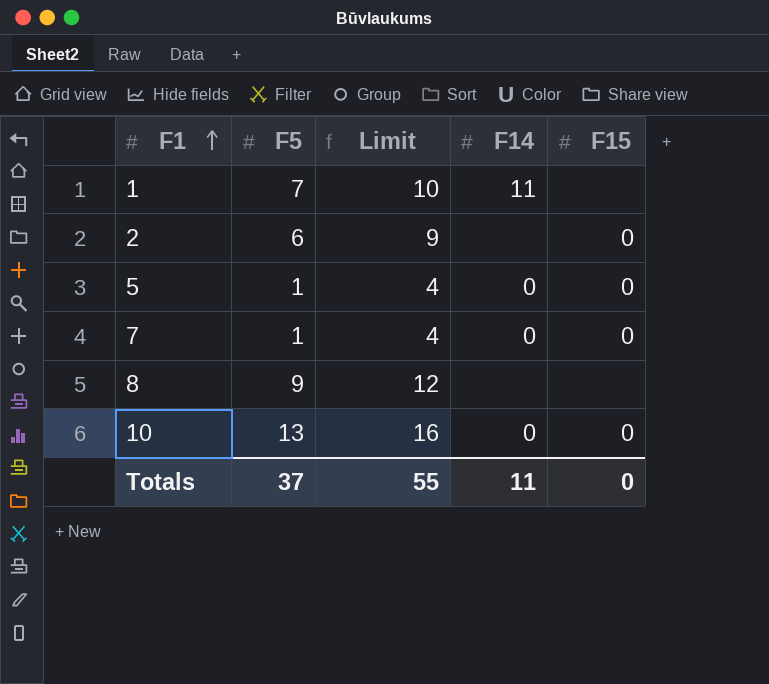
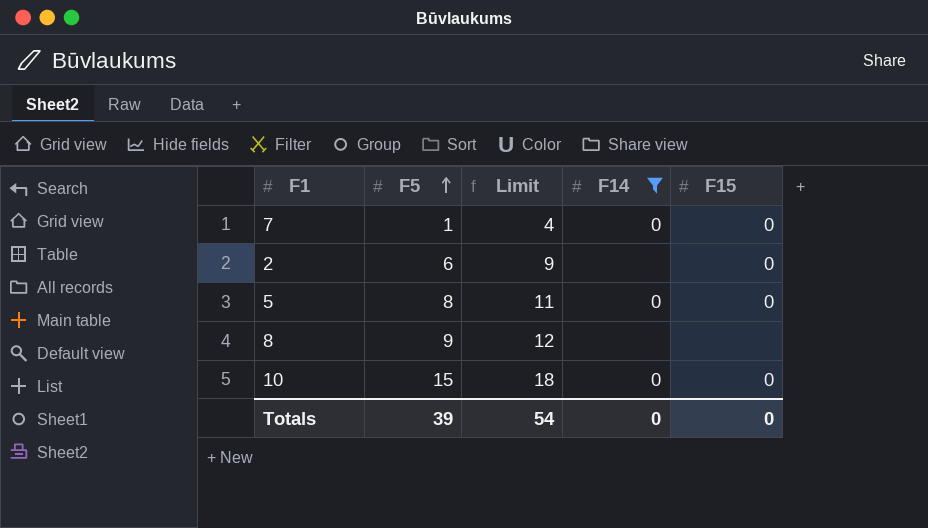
filter: none -> F14 != 11
row order: F1 ascending -> F5 ascending
5 | F5: 1 -> 8
5 | Limit: 4 -> 11
10 | F5: 13 -> 15
10 | Limit: 16 -> 18
Totals | F5: 37 -> 39
Totals | Limit: 55 -> 54
Totals | F14: 11 -> 0

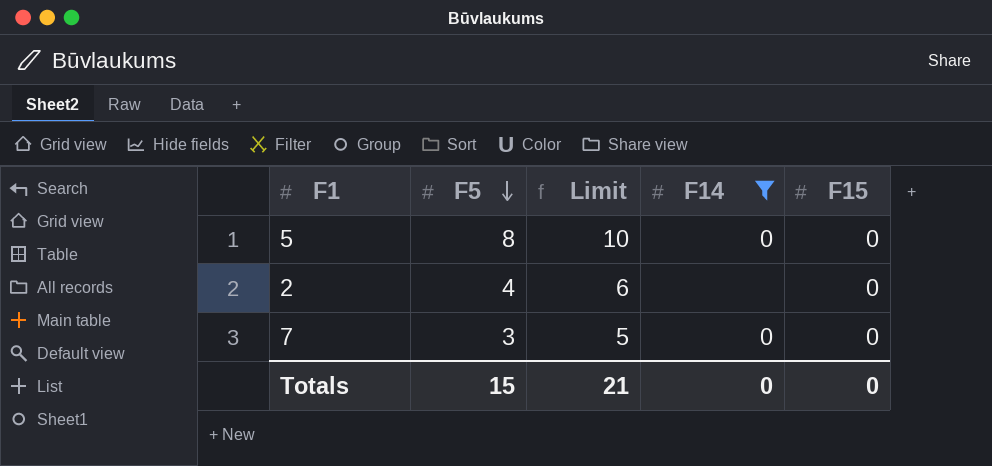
row order: F5 ascending -> F5 descending
column Limit | formula: [F5] + 3 -> [F5] + 2
row 8: 9 | 12 | none | none -> none
row 10: 15 | 18 | 0 | 0 -> none
2 | F5: 6 -> 4
7 | F5: 1 -> 3
Totals | F5: 39 -> 15
Totals | Limit: 54 -> 21

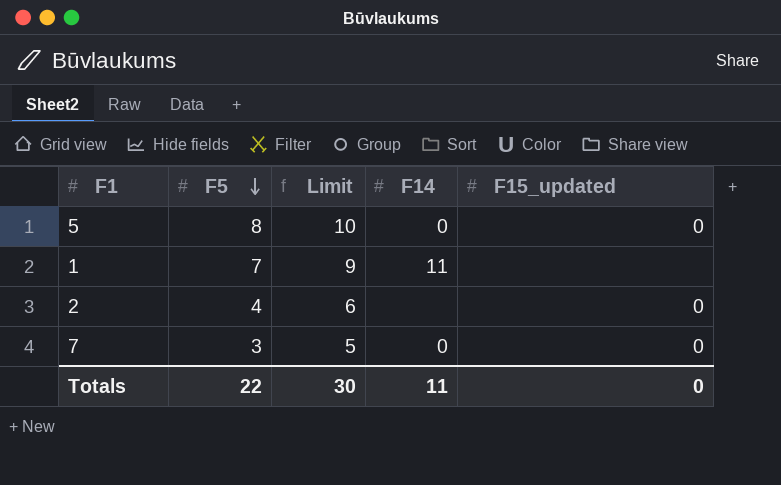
filter: F14 != 11 -> none
column name: F15 -> F15_updated
Totals | F5: 15 -> 22
Totals | Limit: 21 -> 30
Totals | F14: 0 -> 11

